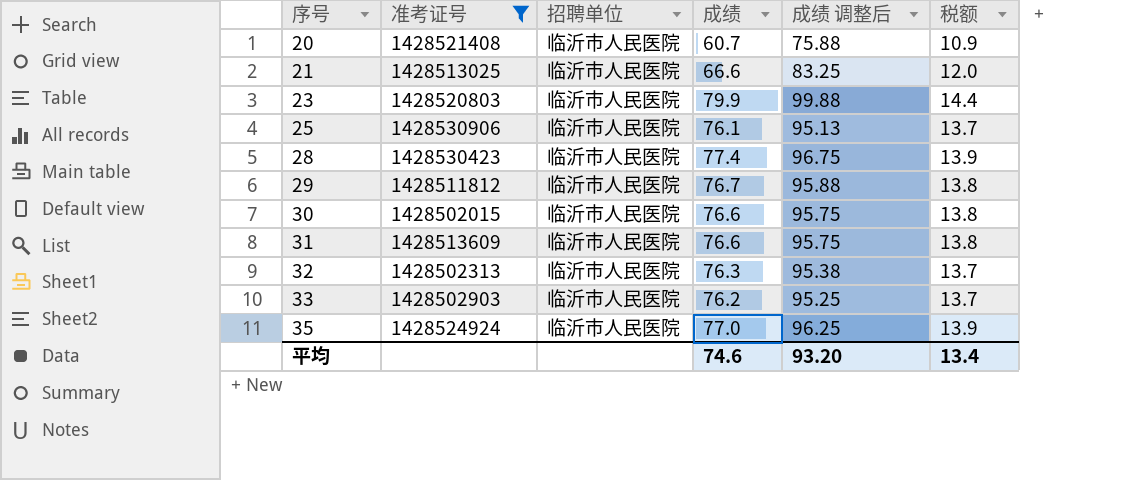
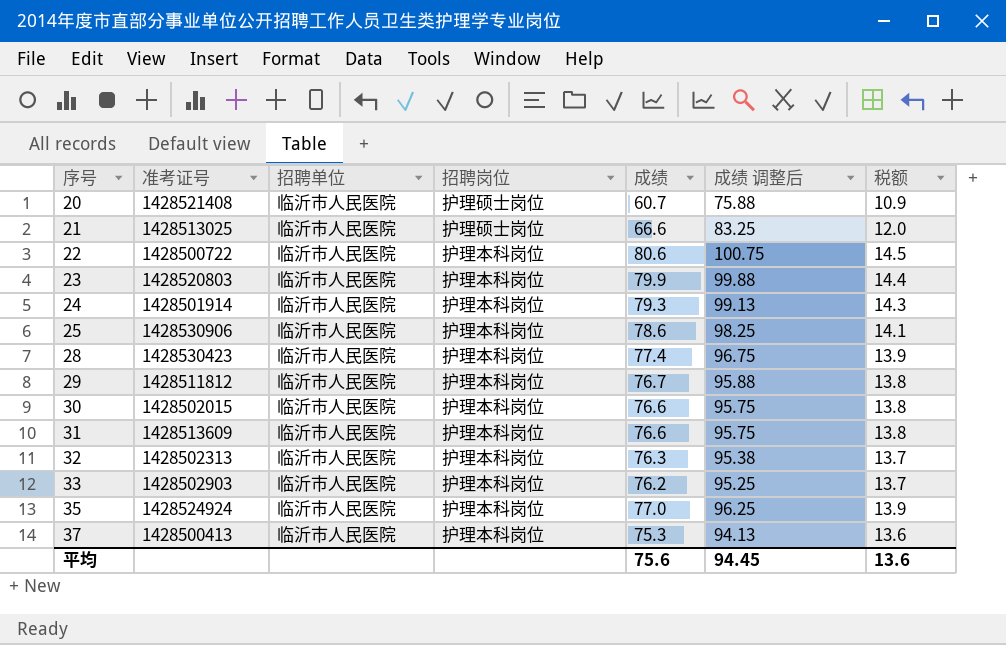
filter: 准考证号 >= 1428502015 -> none
column 招聘岗位 | position: none -> 4
25 | 成绩: 76.1 -> 78.6
25 | 成绩 调整后: 95.13 -> 98.25
25 | 税额: 13.7 -> 14.1
平均 | 成绩: 74.6 -> 75.6
平均 | 成绩 调整后: 93.20 -> 94.45
平均 | 税额: 13.4 -> 13.6

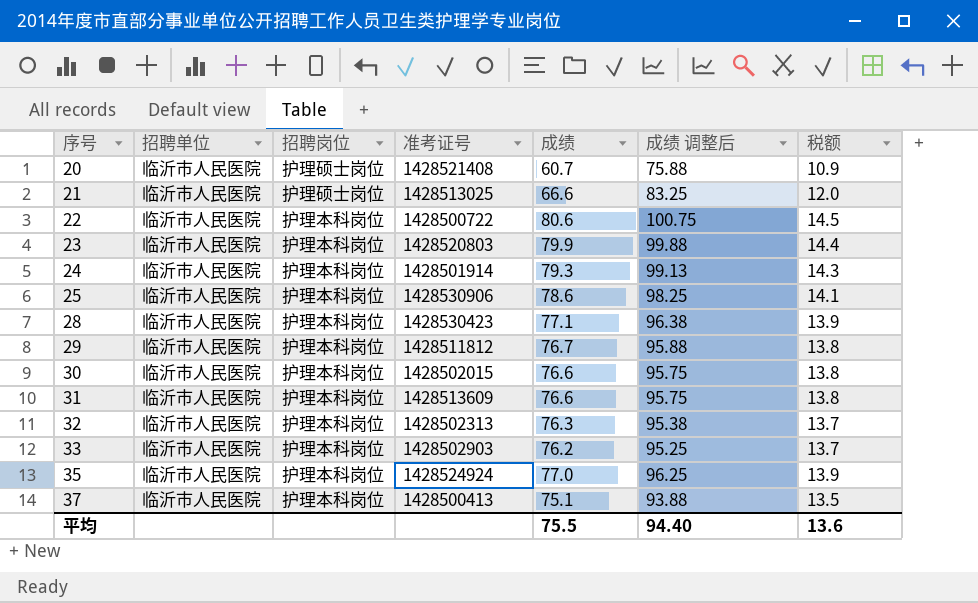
column 准考证号 | position: 2 -> 4
28 | 成绩: 77.4 -> 77.1
28 | 成绩 调整后: 96.75 -> 96.38
37 | 成绩: 75.3 -> 75.1
37 | 成绩 调整后: 94.13 -> 93.88
37 | 税额: 13.6 -> 13.5
平均 | 成绩: 75.6 -> 75.5
平均 | 成绩 调整后: 94.45 -> 94.40

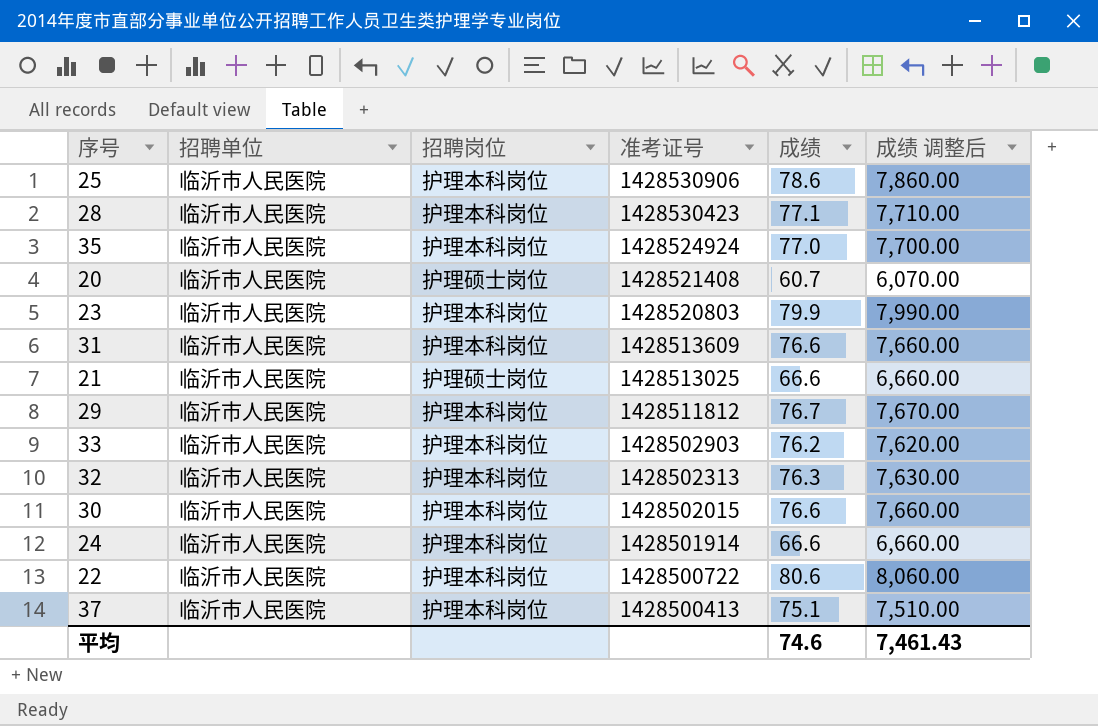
row order: 序号 ascending -> 准考证号 descending
column 税额 | formula: [成绩] * 0.18 -> none
column 成绩 调整后 | formula: [成绩] * 1.25 -> [成绩] * 100
24 | 成绩: 79.3 -> 66.6
平均 | 成绩: 75.5 -> 74.6
平均 | 成绩 调整后: 94.40 -> 7,461.43

